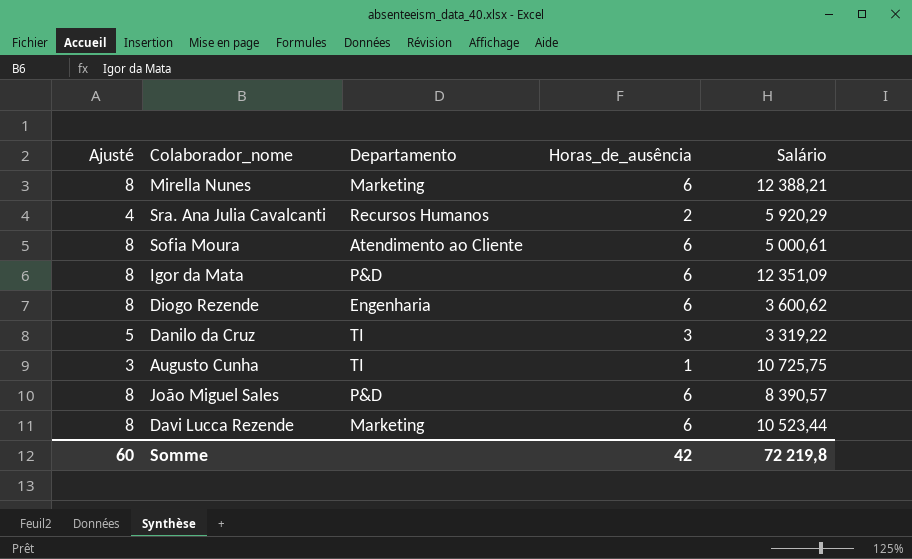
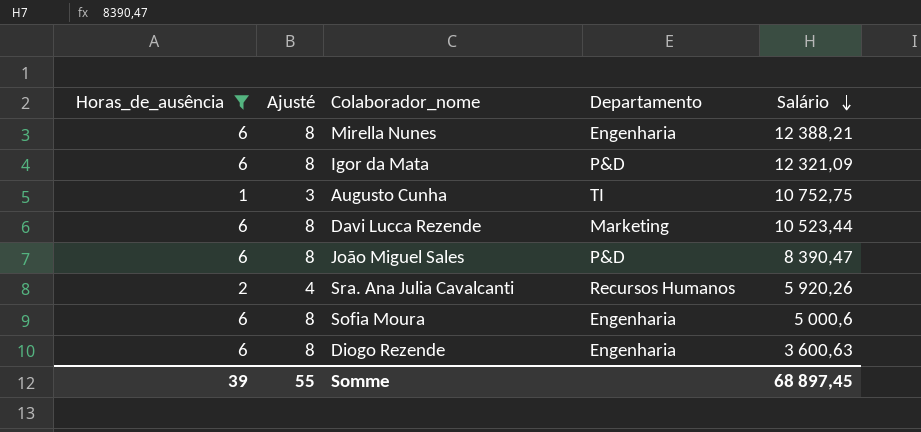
filter: none -> Horas_de_ausência != 3
row order: none -> Salário descending
column Horas_de_ausência | position: 4 -> 1
Mirella Nunes | Departamento: Marketing -> Engenharia
Igor da Mata | Salário: 12 351,09 -> 12 321,09
Augusto Cunha | Salário: 10 725,75 -> 10 752,75
João Miguel Sales | Salário: 8 390,57 -> 8 390,47
Sra. Ana Julia Cavalcanti | Salário: 5 920,29 -> 5 920,26
Sofia Moura | Departamento: Atendimento ao Cliente -> Engenharia
Sofia Moura | Salário: 5 000,61 -> 5 000,6
Diogo Rezende | Salário: 3 600,62 -> 3 600,63
Somme | Horas_de_ausência: 42 -> 39
Somme | Ajusté: 60 -> 55
Somme | Salário: 72 219,8 -> 68 897,45

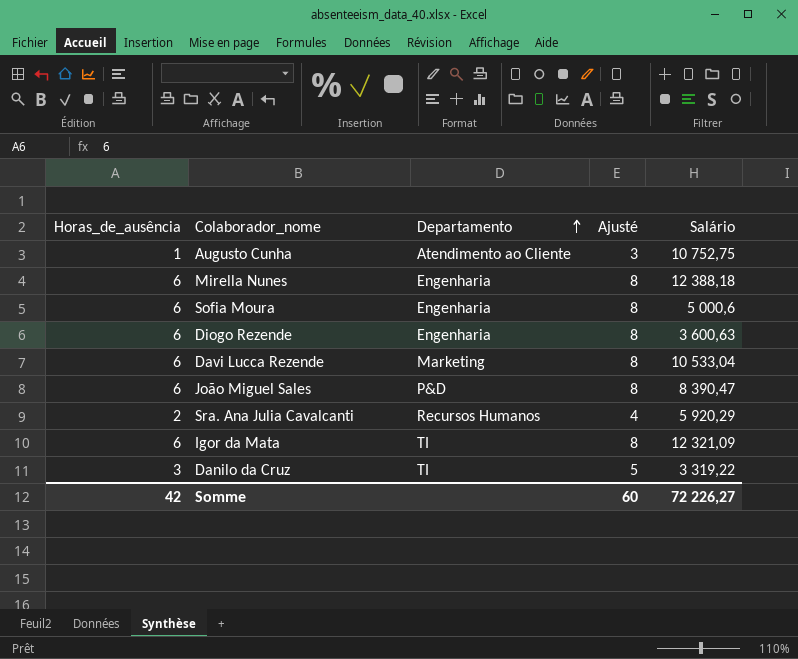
filter: Horas_de_ausência != 3 -> none
row order: Salário descending -> Departamento ascending
column Ajusté | position: 2 -> 4
Augusto Cunha | Departamento: TI -> Atendimento ao Cliente
Mirella Nunes | Salário: 12 388,21 -> 12 388,18
Davi Lucca Rezende | Salário: 10 523,44 -> 10 533,04
Sra. Ana Julia Cavalcanti | Salário: 5 920,26 -> 5 920,29
Igor da Mata | Departamento: P&D -> TI
Somme | Horas_de_ausência: 39 -> 42
Somme | Ajusté: 55 -> 60
Somme | Salário: 68 897,45 -> 72 226,27

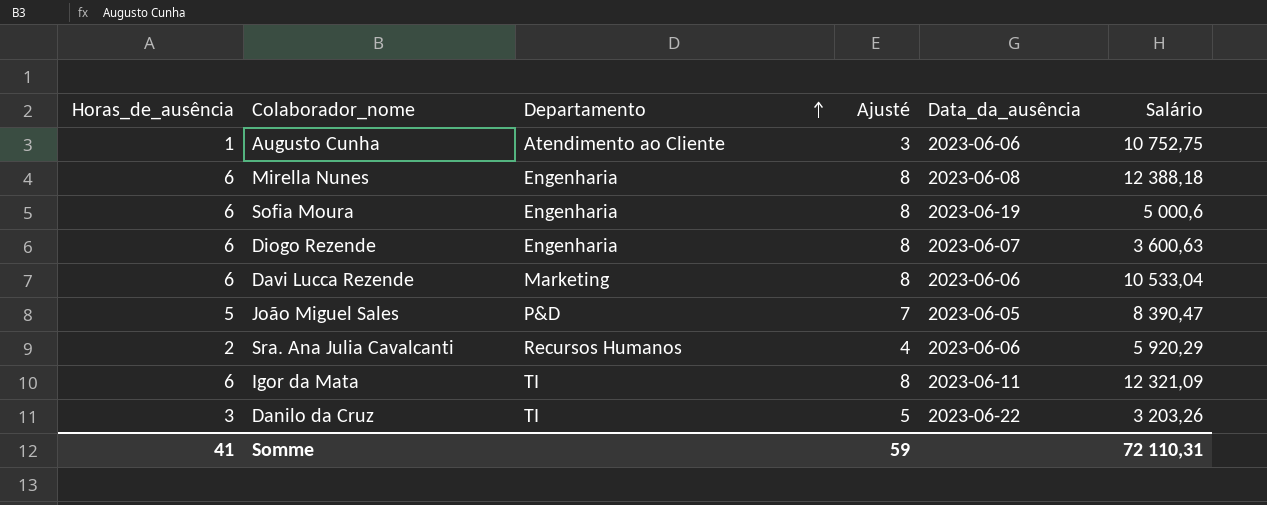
column Data_da_ausência | position: none -> 5
João Miguel Sales | Horas_de_ausência: 6 -> 5
João Miguel Sales | Ajusté: 8 -> 7
Danilo da Cruz | Salário: 3 319,22 -> 3 203,26
Somme | Horas_de_ausência: 42 -> 41
Somme | Ajusté: 60 -> 59
Somme | Salário: 72 226,27 -> 72 110,31

